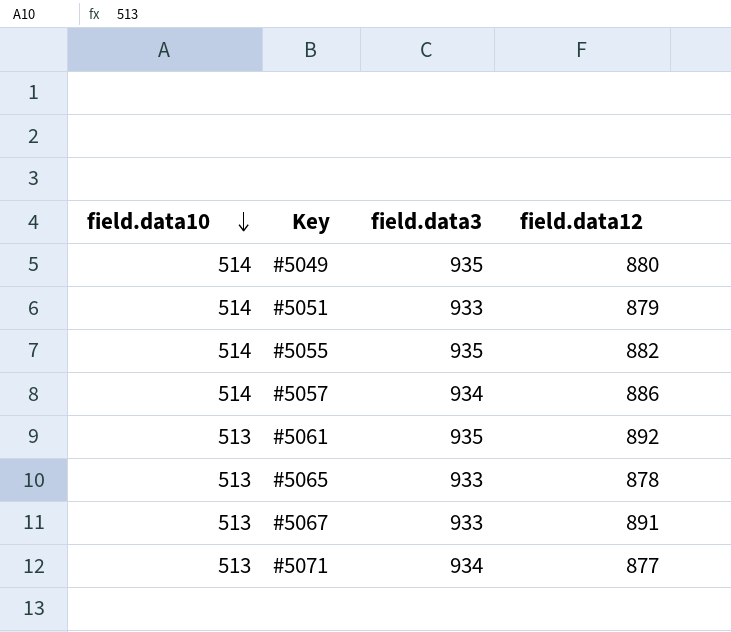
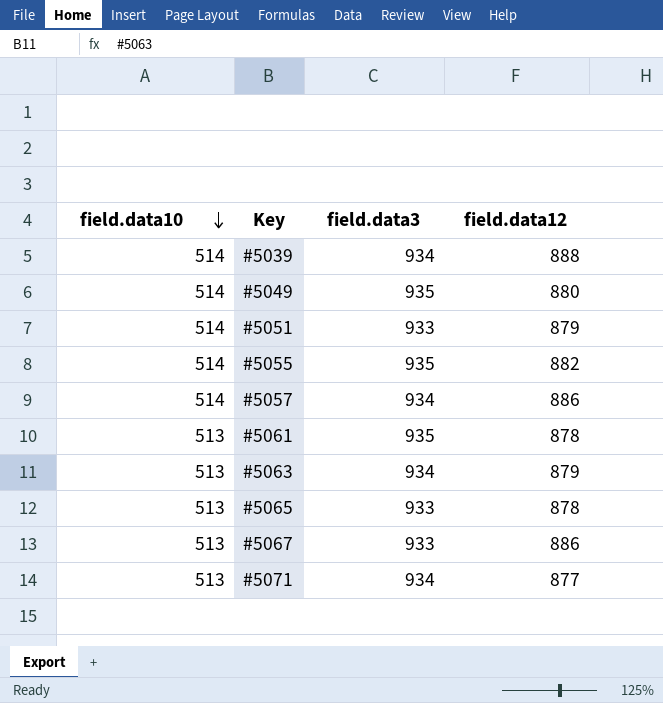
row #5039: none -> 514 | 934 | 888
#5061 | field.data12: 892 -> 878
row #5063: none -> 513 | 934 | 879
#5067 | field.data12: 891 -> 886

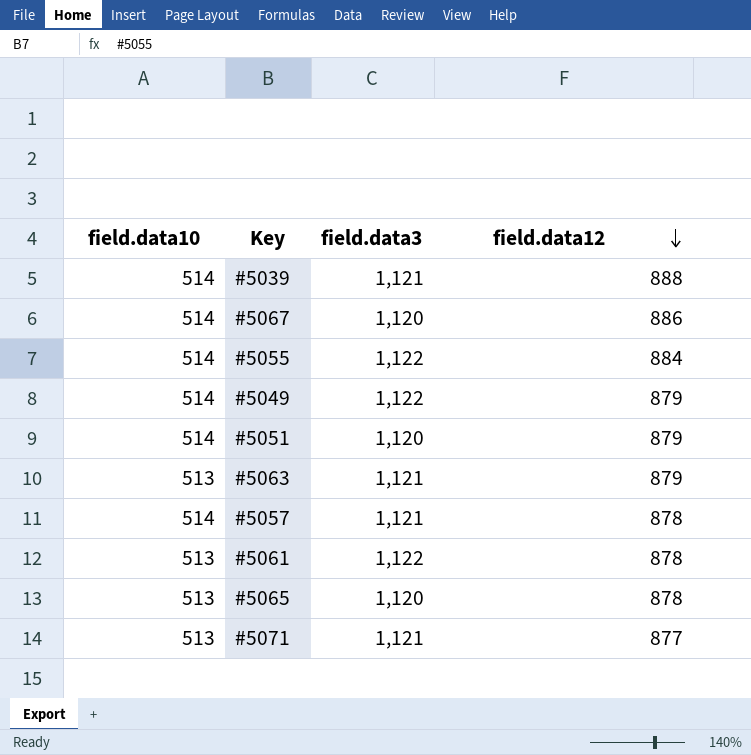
row order: field.data10 descending -> field.data12 descending
#5039 | field.data3: 934 -> 1,121
#5067 | field.data10: 513 -> 514
#5067 | field.data3: 933 -> 1,120
#5055 | field.data3: 935 -> 1,122
#5055 | field.data12: 882 -> 884
#5049 | field.data3: 935 -> 1,122
#5049 | field.data12: 880 -> 879
#5051 | field.data3: 933 -> 1,120
#5063 | field.data3: 934 -> 1,121
#5057 | field.data3: 934 -> 1,121
#5057 | field.data12: 886 -> 878
#5061 | field.data3: 935 -> 1,122
#5065 | field.data3: 933 -> 1,120
#5071 | field.data3: 934 -> 1,121

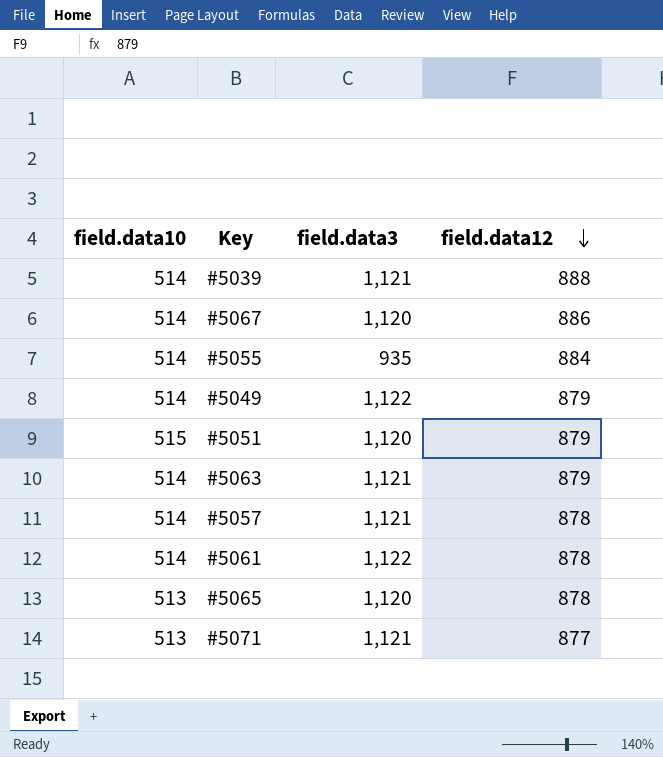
#5055 | field.data3: 1,122 -> 935
#5051 | field.data10: 514 -> 515
#5063 | field.data10: 513 -> 514
#5061 | field.data10: 513 -> 514

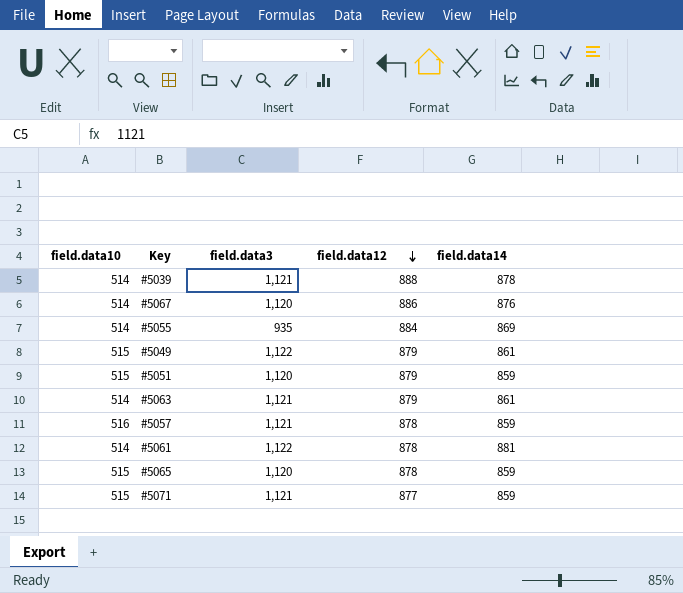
column field.data14 | position: none -> 5
#5049 | field.data10: 514 -> 515
#5057 | field.data10: 514 -> 516
#5065 | field.data10: 513 -> 515
#5071 | field.data10: 513 -> 515

